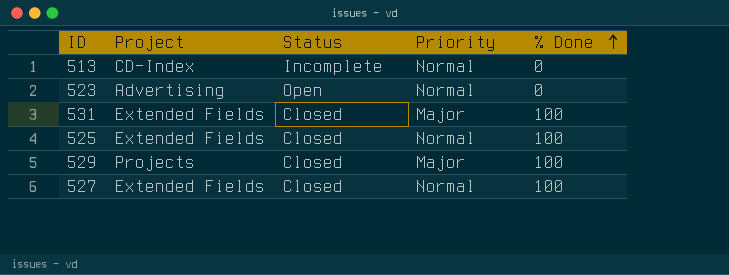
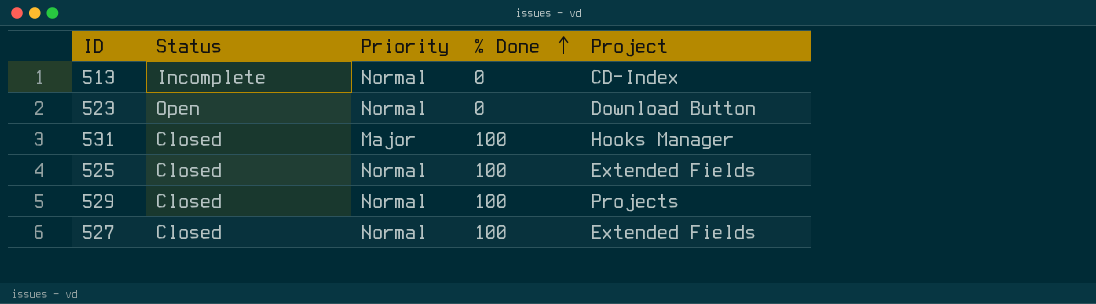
column Project | position: 2 -> 5
523 | Project: Advertising -> Download Button
531 | Project: Extended Fields -> Hooks Manager
529 | Priority: Major -> Normal

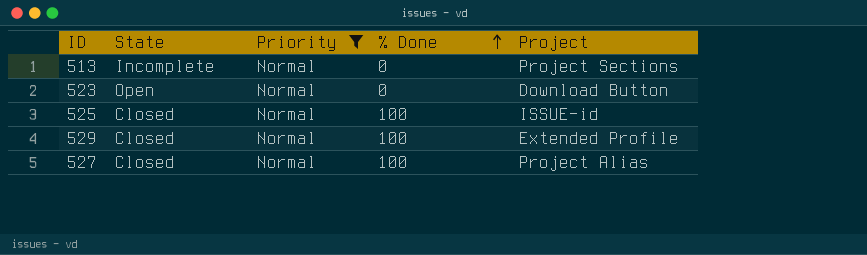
filter: none -> Priority = Normal
column name: Status -> State
513 | Project: CD-Index -> Project Sections
525 | Project: Extended Fields -> ISSUE-id
529 | Project: Projects -> Extended Profile
527 | Project: Extended Fields -> Project Alias

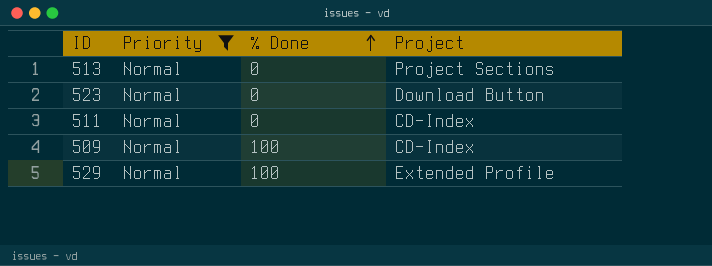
column State | position: 2 -> none
row 525: Closed | Normal | 100 | ISSUE-id -> none
row 527: Closed | Normal | 100 | Project Alias -> none
row 511: none -> Normal | 0 | CD-Index
row 509: none -> Normal | 100 | CD-Index

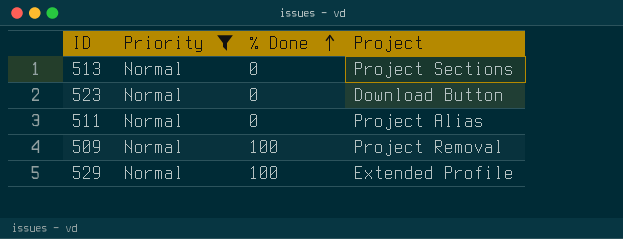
511 | Project: CD-Index -> Project Alias
509 | Project: CD-Index -> Project Removal

